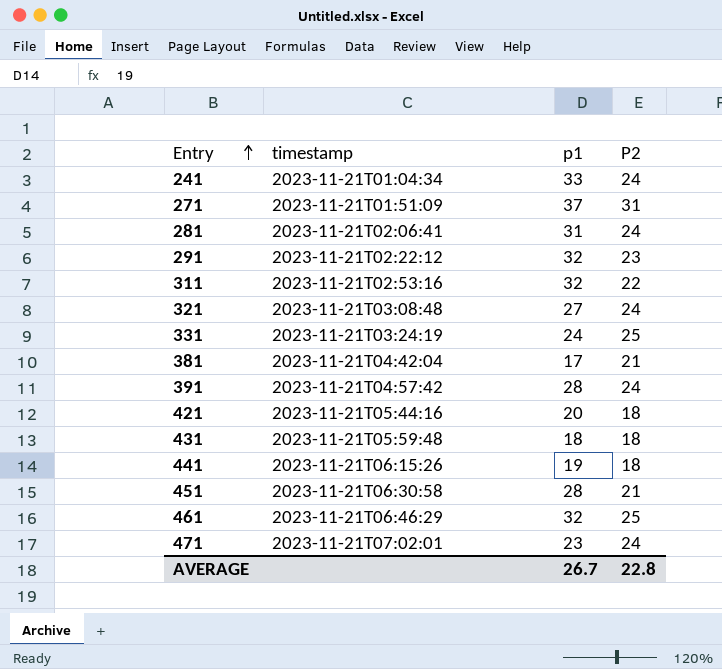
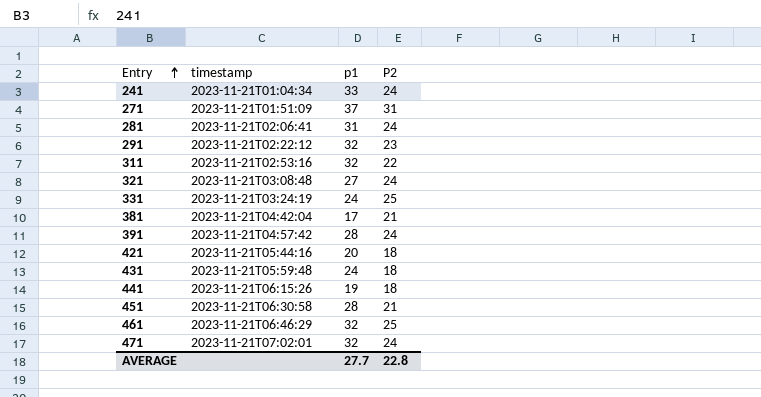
431 | p1: 18 -> 24
471 | p1: 23 -> 32
AVERAGE | p1: 26.7 -> 27.7

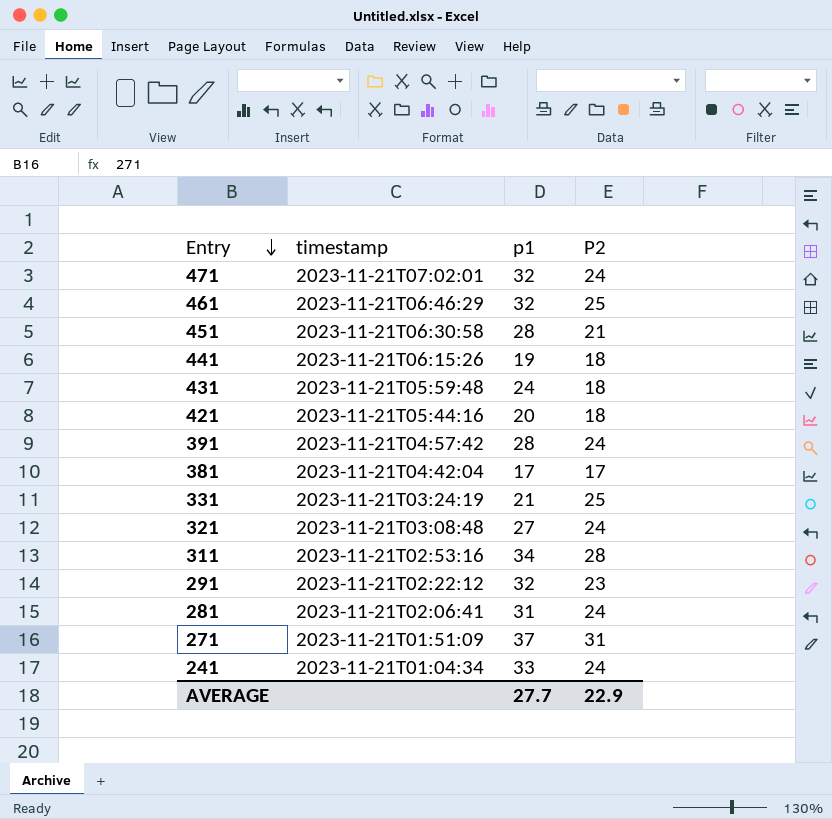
row order: Entry ascending -> Entry descending
381 | P2: 21 -> 17
331 | p1: 24 -> 21
311 | p1: 32 -> 34
311 | P2: 22 -> 28
AVERAGE | P2: 22.8 -> 22.9

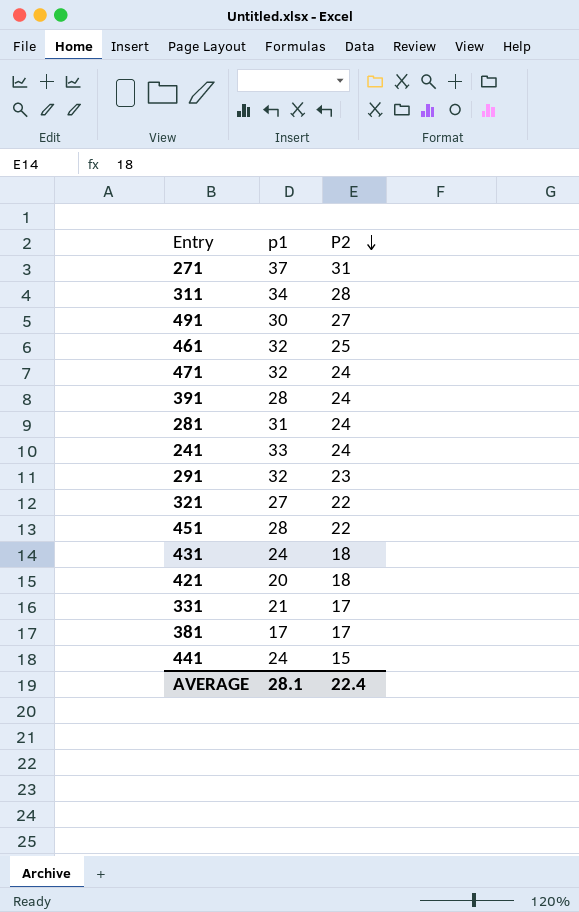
row order: Entry descending -> P2 descending
column timestamp | position: 2 -> none
row 491: none -> 30 | 27
321 | P2: 24 -> 22
451 | P2: 21 -> 22
331 | P2: 25 -> 17
441 | p1: 19 -> 24
441 | P2: 18 -> 15
AVERAGE | p1: 27.7 -> 28.1
AVERAGE | P2: 22.9 -> 22.4

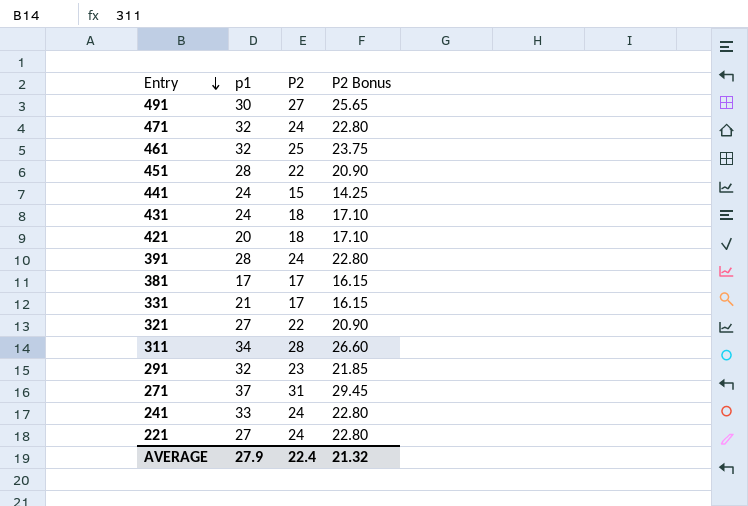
row order: P2 descending -> Entry descending
column P2 Bonus | formula: none -> [P2] * 0.95
row 281: 31 | 24 -> none
row 221: none -> 27 | 24 | 22.80
AVERAGE | p1: 28.1 -> 27.9

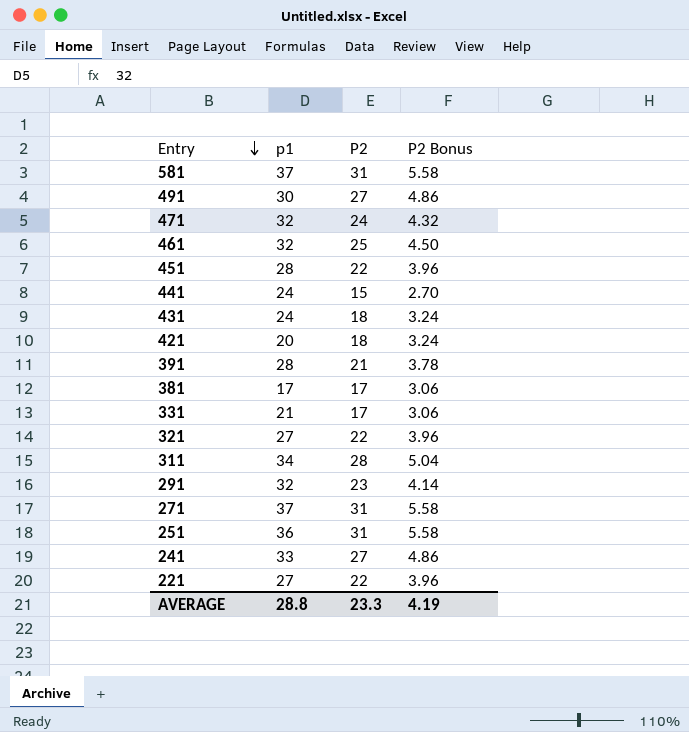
column P2 Bonus | formula: [P2] * 0.95 -> [P2] * 0.18
row 581: none -> 37 | 31 | 5.58
391 | P2: 24 -> 21
row 251: none -> 36 | 31 | 5.58
241 | P2: 24 -> 27
221 | P2: 24 -> 22
AVERAGE | p1: 27.9 -> 28.8
AVERAGE | P2: 22.4 -> 23.3
AVERAGE | P2 Bonus: 21.32 -> 4.19

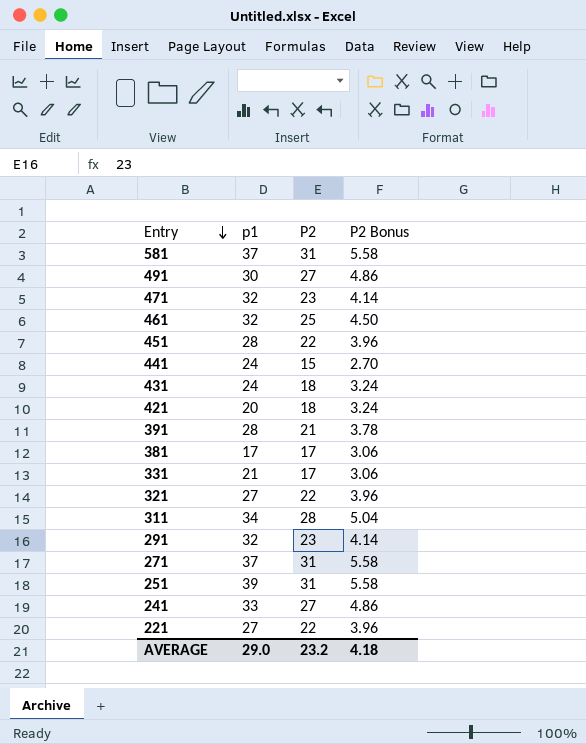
471 | P2: 24 -> 23
471 | P2 Bonus: 4.32 -> 4.14
251 | p1: 36 -> 39
AVERAGE | p1: 28.8 -> 29.0
AVERAGE | P2: 23.3 -> 23.2
AVERAGE | P2 Bonus: 4.19 -> 4.18

